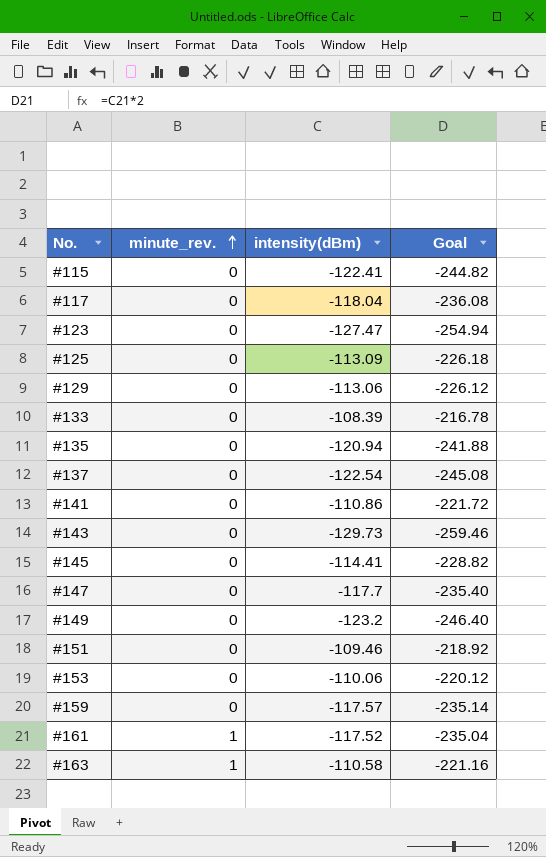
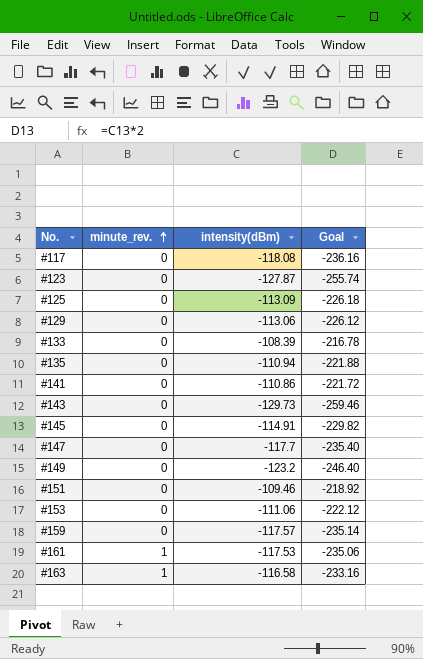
row #115: 0 | -122.41 | -244.82 -> none
row #137: 0 | -122.54 | -245.08 -> none
#117 | intensity(dBm): -118.04 -> -118.08
#117 | Goal: -236.08 -> -236.16
#123 | intensity(dBm): -127.47 -> -127.87
#123 | Goal: -254.94 -> -255.74
#135 | intensity(dBm): -120.94 -> -110.94
#135 | Goal: -241.88 -> -221.88
#145 | intensity(dBm): -114.41 -> -114.91
#145 | Goal: -228.82 -> -229.82
#153 | intensity(dBm): -110.06 -> -111.06
#153 | Goal: -220.12 -> -222.12
#161 | intensity(dBm): -117.52 -> -117.53
#161 | Goal: -235.04 -> -235.06
#163 | intensity(dBm): -110.58 -> -116.58
#163 | Goal: -221.16 -> -233.16

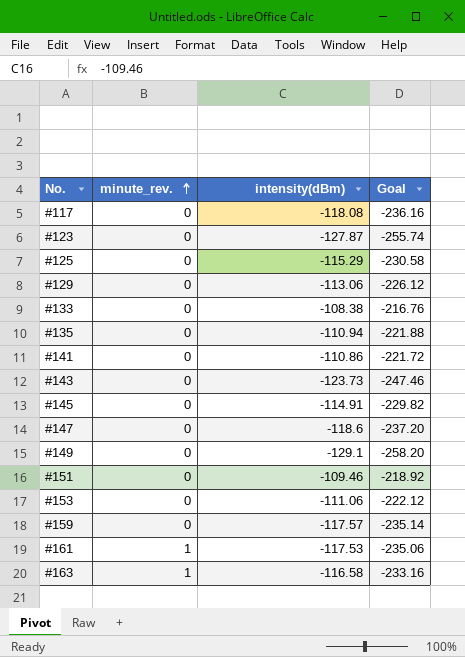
#125 | intensity(dBm): -113.09 -> -115.29
#125 | Goal: -226.18 -> -230.58
#133 | intensity(dBm): -108.39 -> -108.38
#133 | Goal: -216.78 -> -216.76
#143 | intensity(dBm): -129.73 -> -123.73
#143 | Goal: -259.46 -> -247.46
#147 | intensity(dBm): -117.7 -> -118.6
#147 | Goal: -235.40 -> -237.20
#149 | intensity(dBm): -123.2 -> -129.1
#149 | Goal: -246.40 -> -258.20

